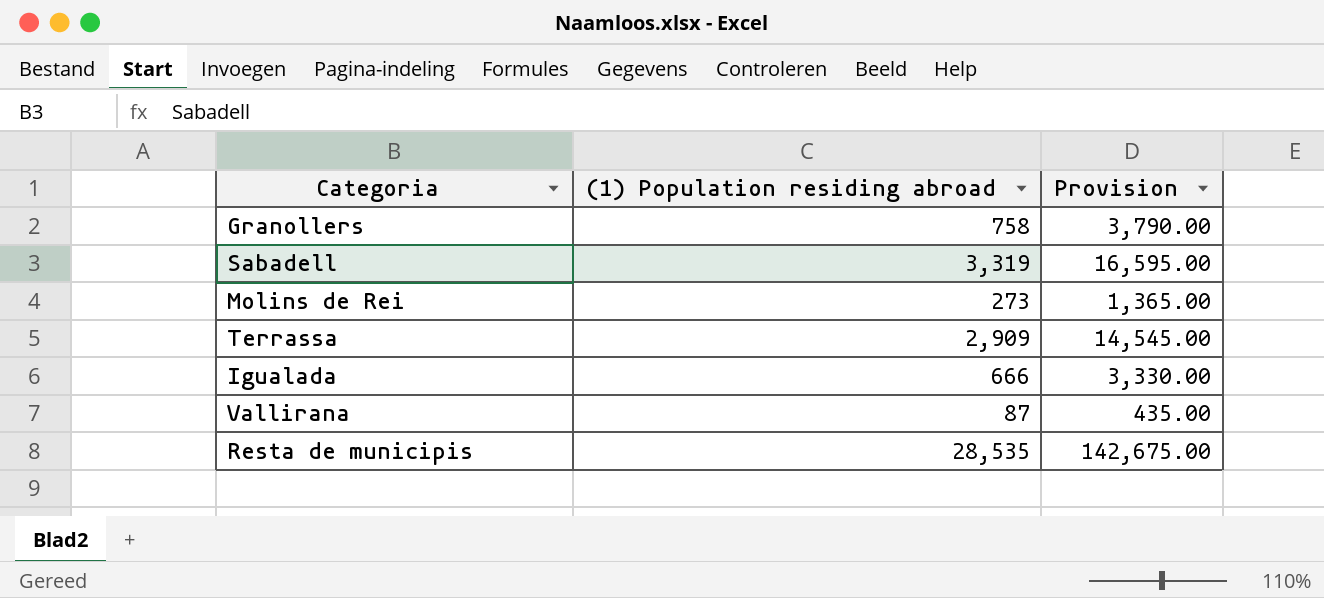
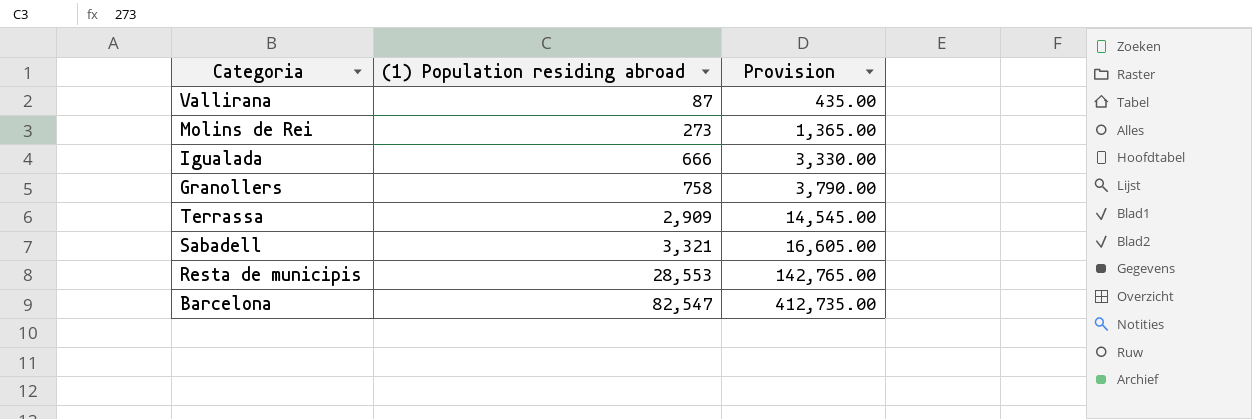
row order: none -> (1) Population residing abroad ascending
Sabadell | (1) Population residing abroad: 3,319 -> 3,321
Sabadell | Provision: 16,595.00 -> 16,605.00
Resta de municipis | (1) Population residing abroad: 28,535 -> 28,553
Resta de municipis | Provision: 142,675.00 -> 142,765.00
row Barcelona: none -> 82,547 | 412,735.00

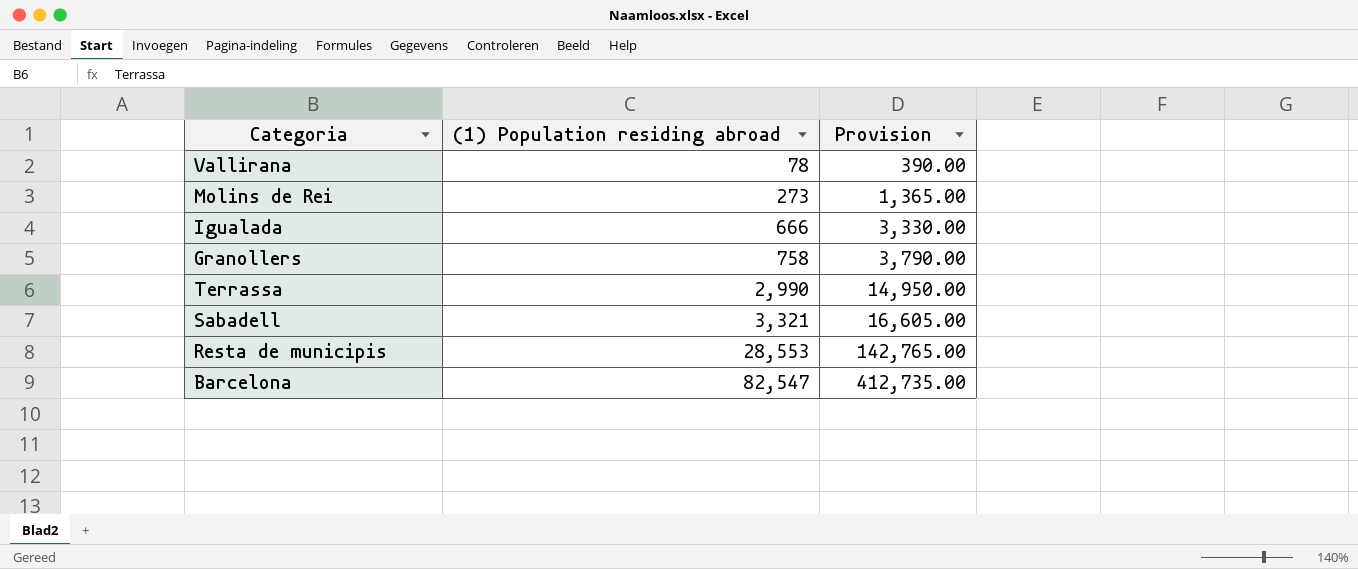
Vallirana | (1) Population residing abroad: 87 -> 78
Vallirana | Provision: 435.00 -> 390.00
Terrassa | (1) Population residing abroad: 2,909 -> 2,990
Terrassa | Provision: 14,545.00 -> 14,950.00

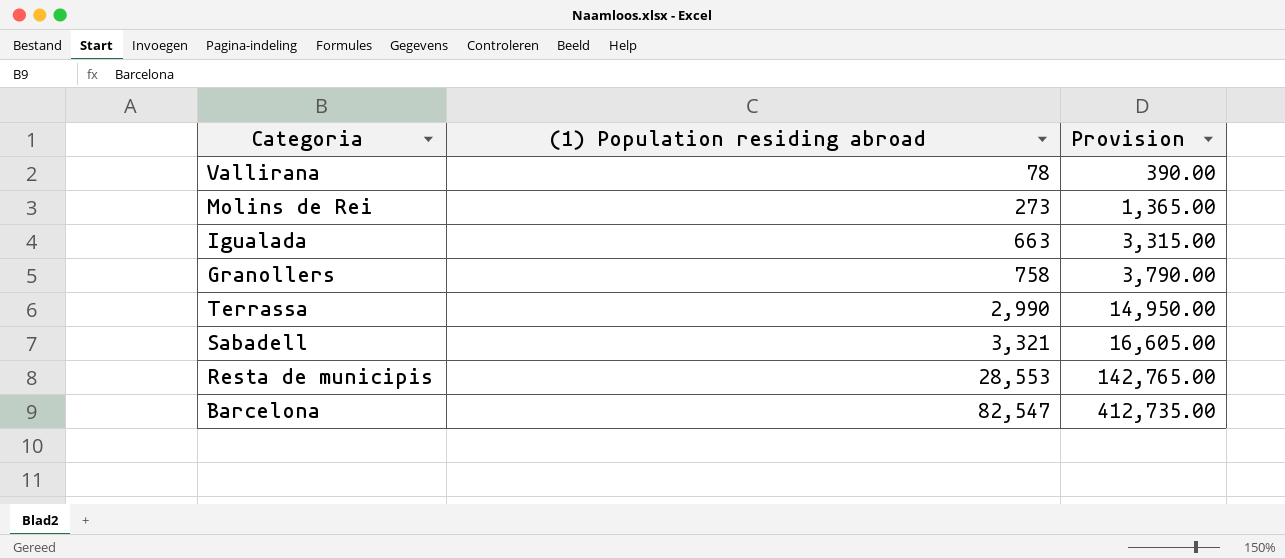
Igualada | (1) Population residing abroad: 666 -> 663
Igualada | Provision: 3,330.00 -> 3,315.00

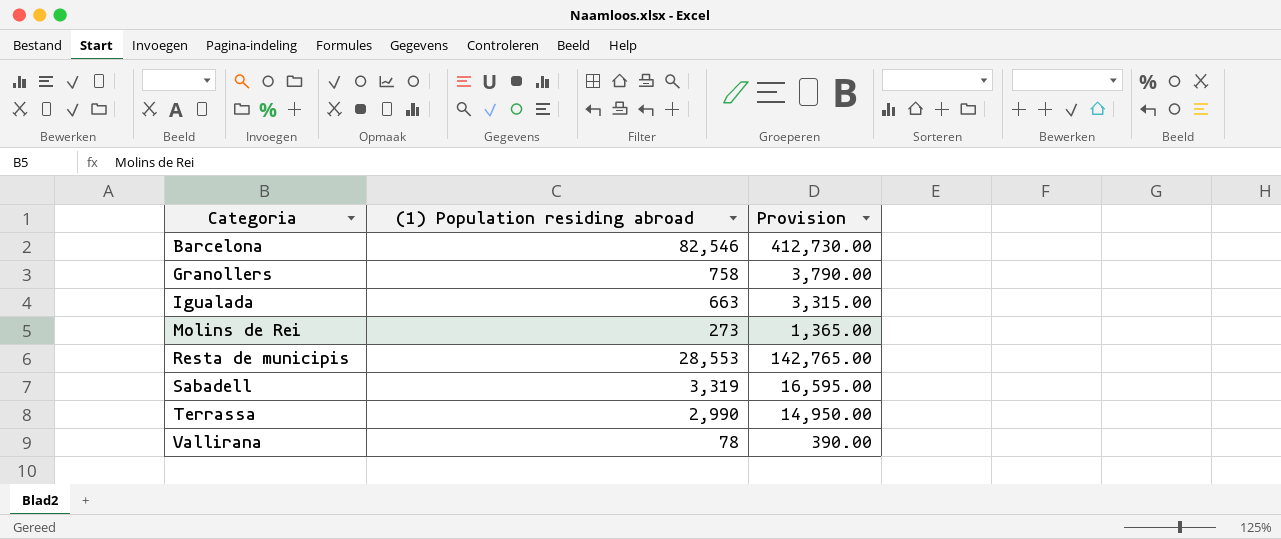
row order: (1) Population residing abroad ascending -> Categoria ascending
Barcelona | (1) Population residing abroad: 82,547 -> 82,546
Barcelona | Provision: 412,735.00 -> 412,730.00
Sabadell | (1) Population residing abroad: 3,321 -> 3,319
Sabadell | Provision: 16,605.00 -> 16,595.00

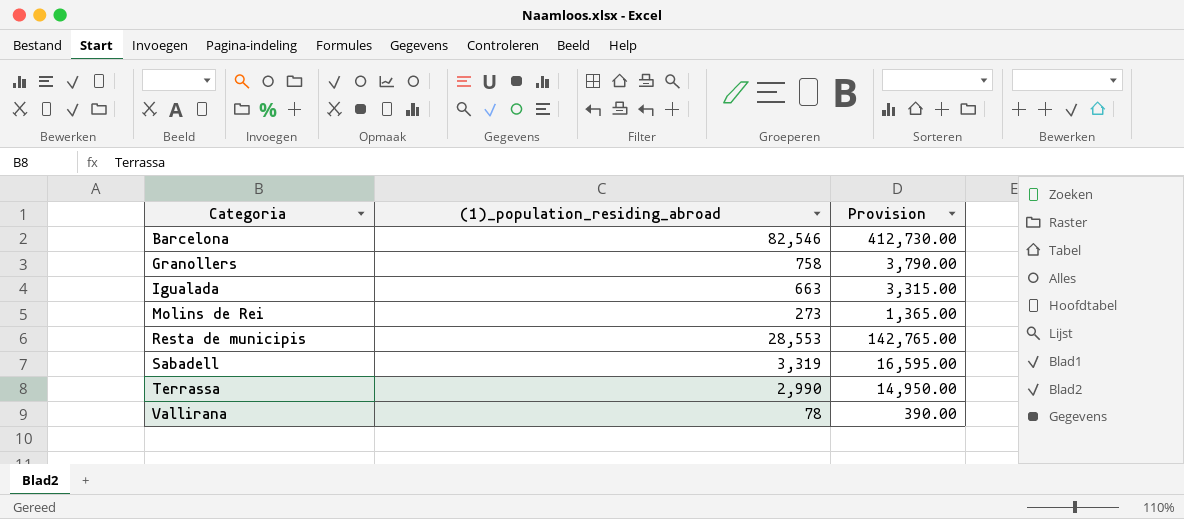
column name: (1) Population residing abroad -> (1)_population_residing_abroad

